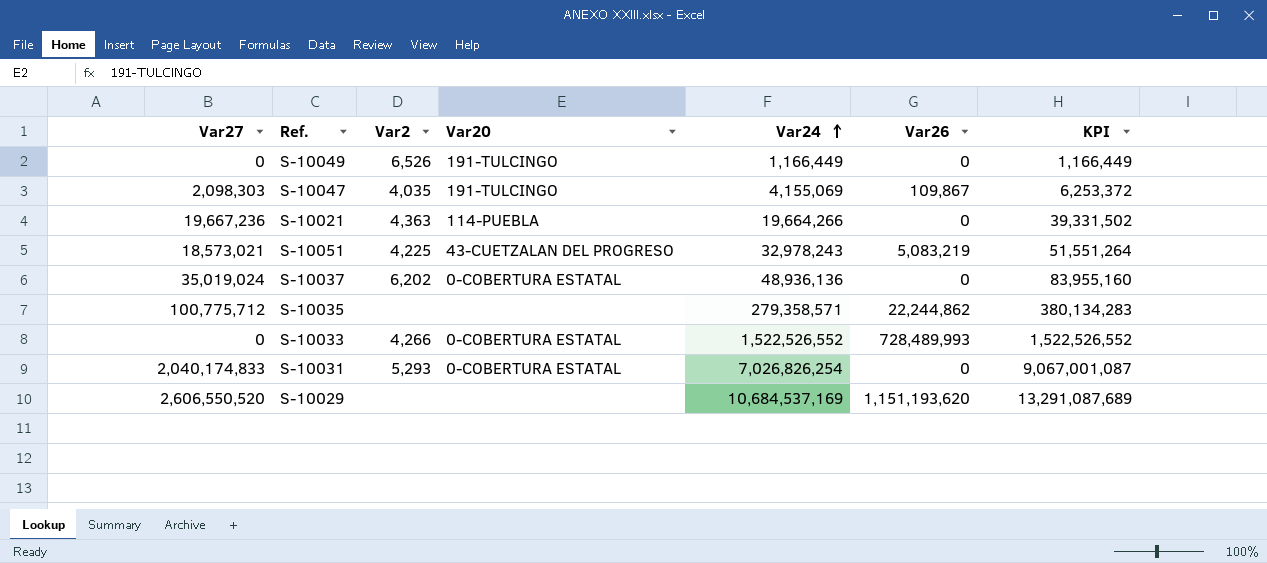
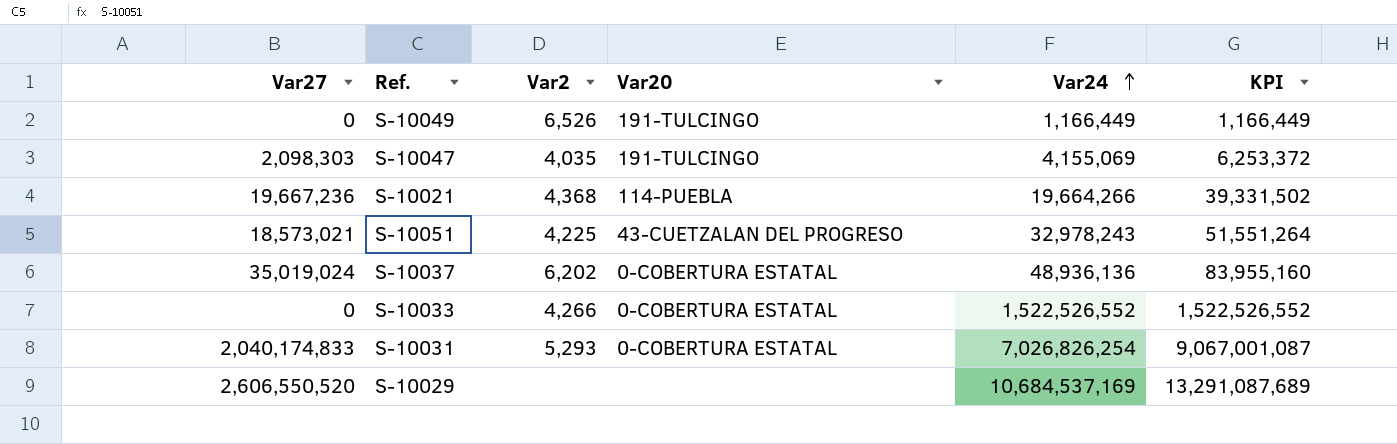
column Var26 | position: 6 -> none
row S-10035: 100,775,712 | none | none | 279,358,571 | 22,244,862 | 380,134,283 -> none
S-10021 | Var2: 4,363 -> 4,368

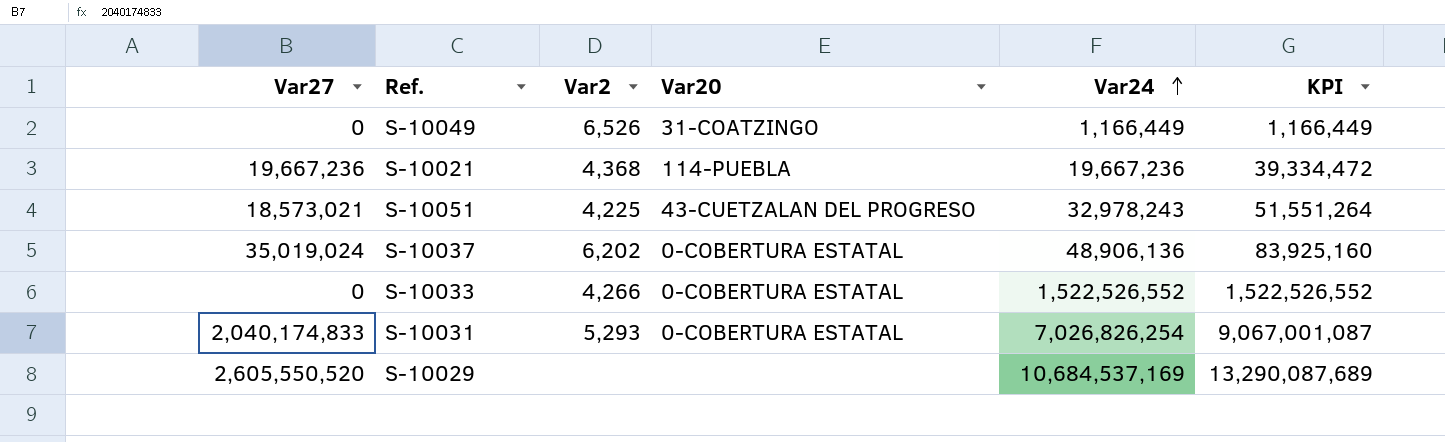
row S-10047: 2,098,303 | 4,035 | 191-TULCINGO | 4,155,069 | 6,253,372 -> none
S-10049 | Var20: 191-TULCINGO -> 31-COATZINGO
S-10021 | Var24: 19,664,266 -> 19,667,236
S-10021 | KPI: 39,331,502 -> 39,334,472
S-10037 | Var24: 48,936,136 -> 48,906,136
S-10037 | KPI: 83,955,160 -> 83,925,160
S-10029 | Var27: 2,606,550,520 -> 2,605,550,520
S-10029 | KPI: 13,291,087,689 -> 13,290,087,689

